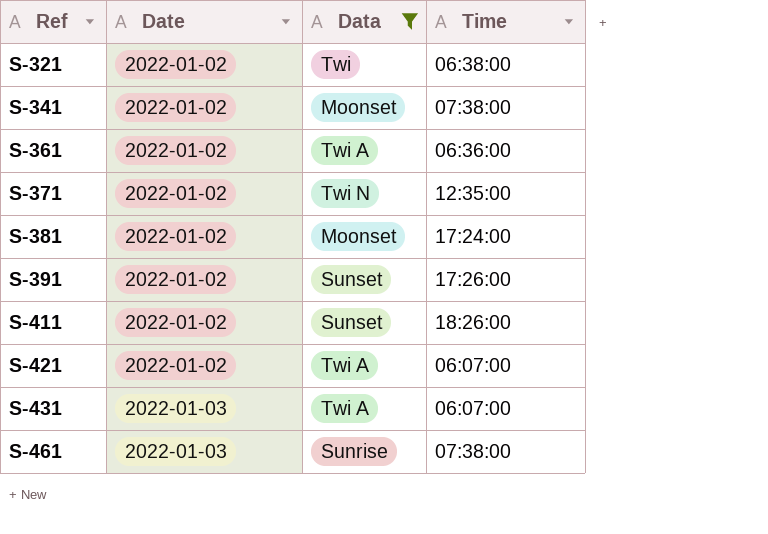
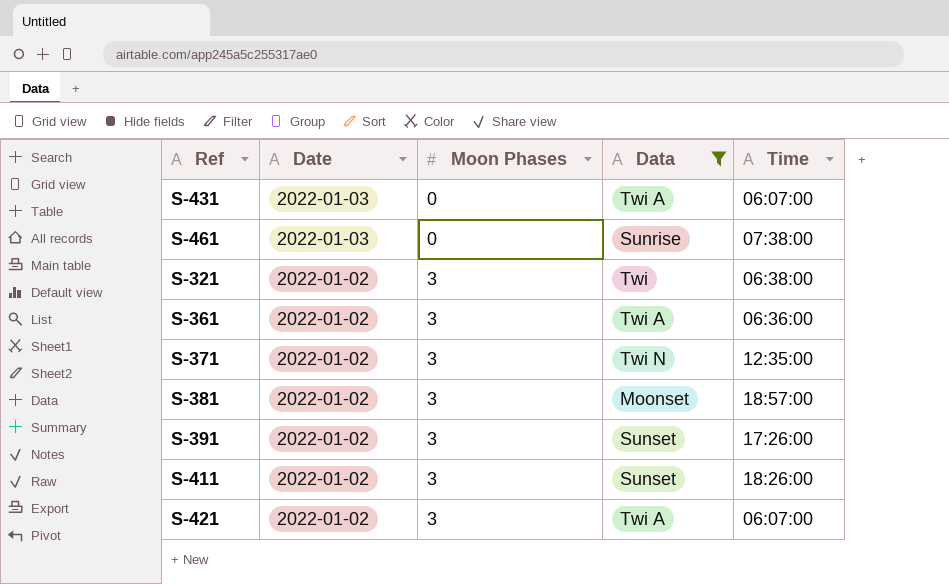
row order: Ref ascending -> Date descending
column Moon Phases | position: none -> 3
row S-341: 2022-01-02 | Moonset | 07:38:00 -> none
S-381 | Time: 17:24:00 -> 18:57:00

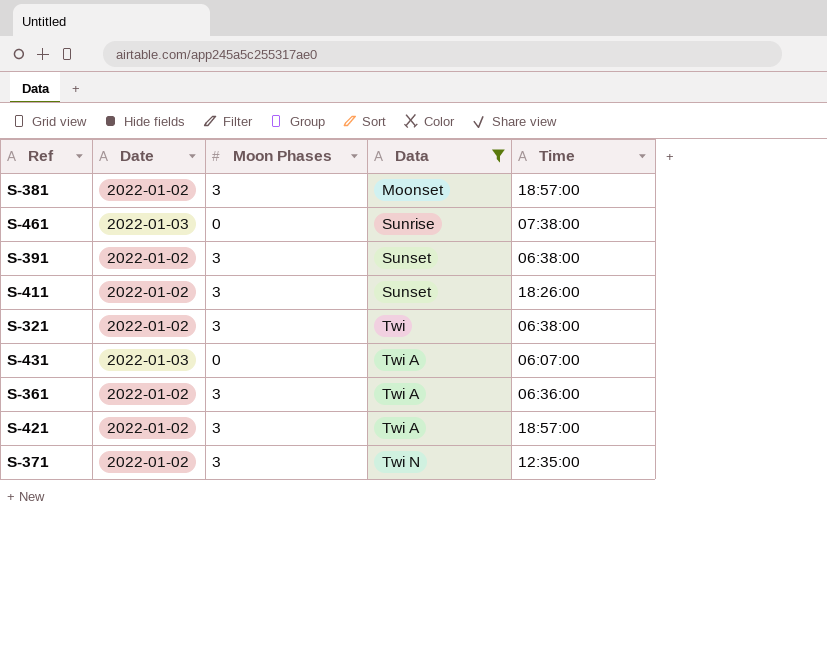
row order: Date descending -> Data ascending
S-391 | Time: 17:26:00 -> 06:38:00
S-421 | Time: 06:07:00 -> 18:57:00

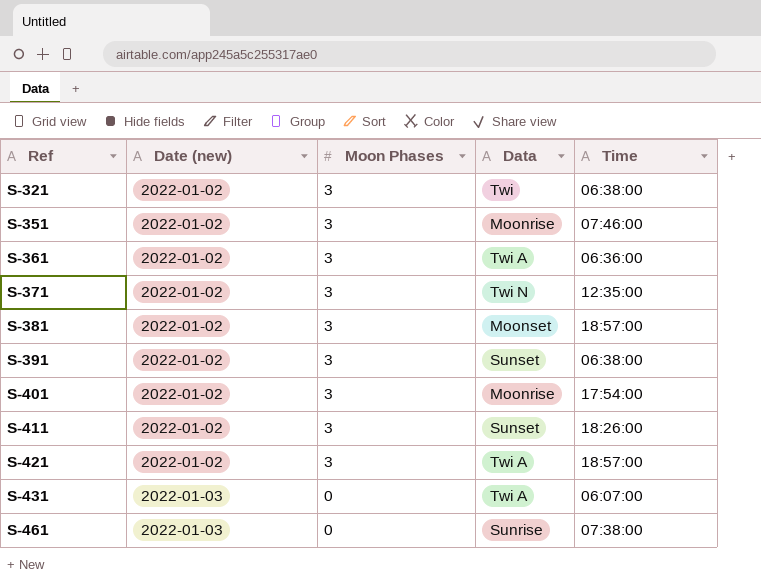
filter: Data != Moonrise -> none
row order: Data ascending -> Ref ascending
column name: Date -> Date (new)

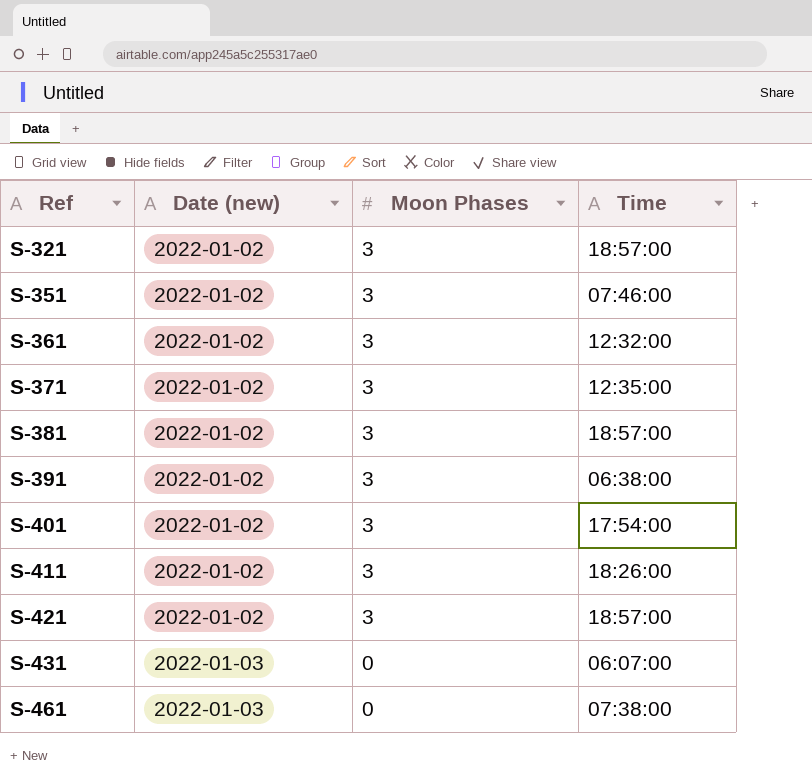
column Data | position: 4 -> none
S-321 | Time: 06:38:00 -> 18:57:00
S-361 | Time: 06:36:00 -> 12:32:00

